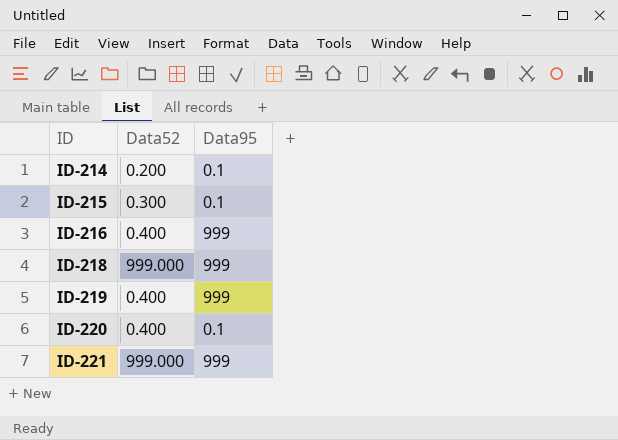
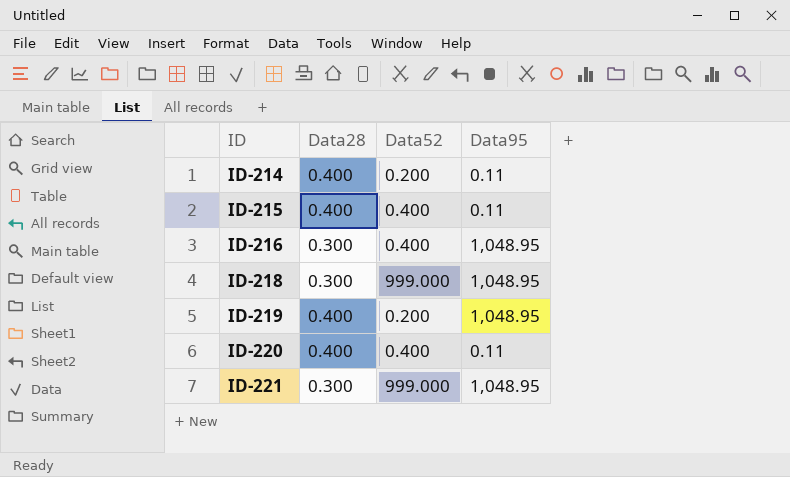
column Data28 | position: none -> 2
ID-214 | Data95: 0.1 -> 0.11
ID-215 | Data52: 0.300 -> 0.400
ID-215 | Data95: 0.1 -> 0.11
ID-216 | Data95: 999 -> 1,048.95
ID-218 | Data95: 999 -> 1,048.95
ID-219 | Data52: 0.400 -> 0.200
ID-219 | Data95: 999 -> 1,048.95
ID-220 | Data95: 0.1 -> 0.11
ID-221 | Data95: 999 -> 1,048.95

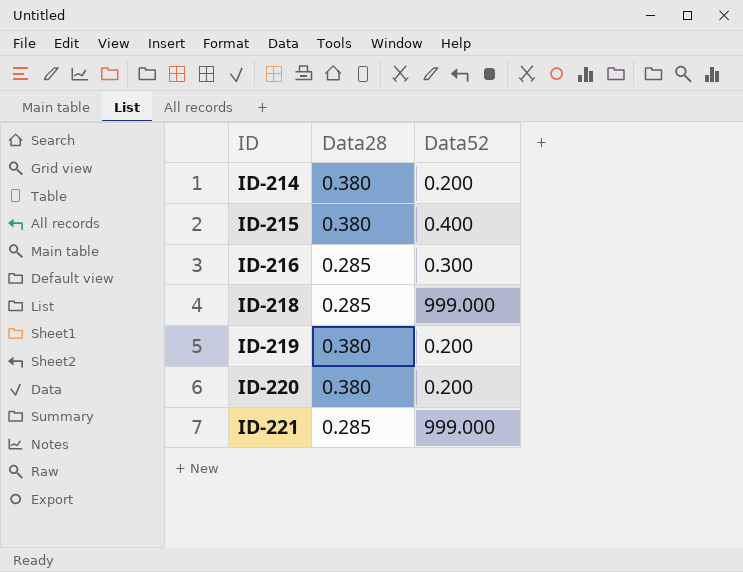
column Data95 | position: 4 -> none
ID-214 | Data28: 0.400 -> 0.380
ID-215 | Data28: 0.400 -> 0.380
ID-216 | Data28: 0.300 -> 0.285
ID-216 | Data52: 0.400 -> 0.300
ID-218 | Data28: 0.300 -> 0.285
ID-219 | Data28: 0.400 -> 0.380
ID-220 | Data28: 0.400 -> 0.380
ID-220 | Data52: 0.400 -> 0.200
ID-221 | Data28: 0.300 -> 0.285

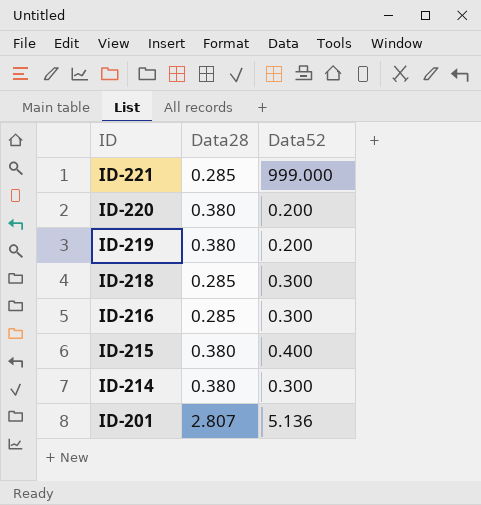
row order: ID ascending -> ID descending
ID-218 | Data52: 999.000 -> 0.300
ID-214 | Data52: 0.200 -> 0.300
row ID-201: none -> 2.807 | 5.136

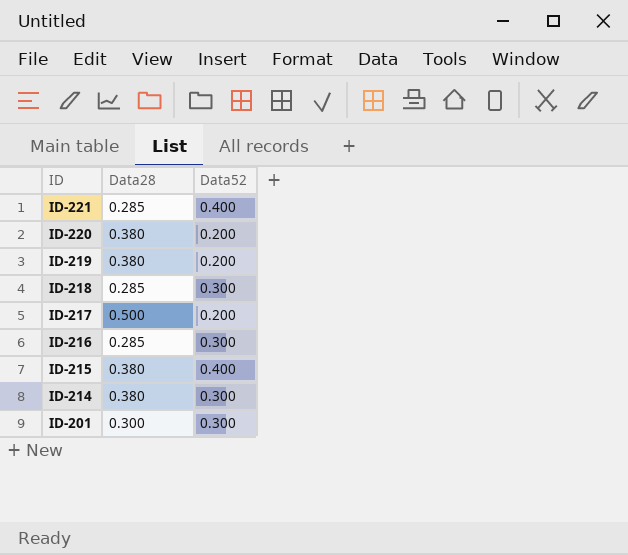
ID-221 | Data52: 999.000 -> 0.400
row ID-217: none -> 0.500 | 0.200
ID-201 | Data28: 2.807 -> 0.300
ID-201 | Data52: 5.136 -> 0.300

